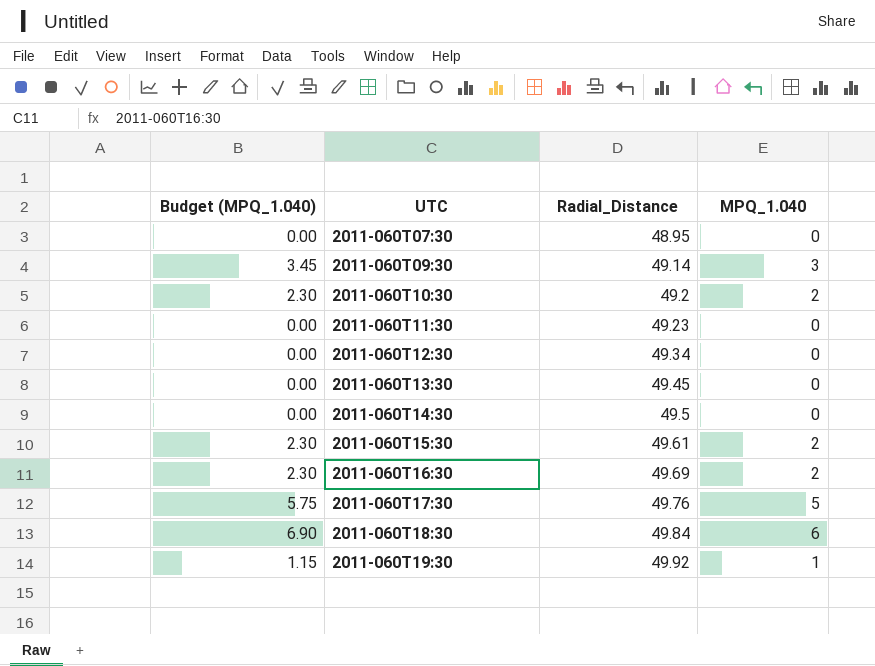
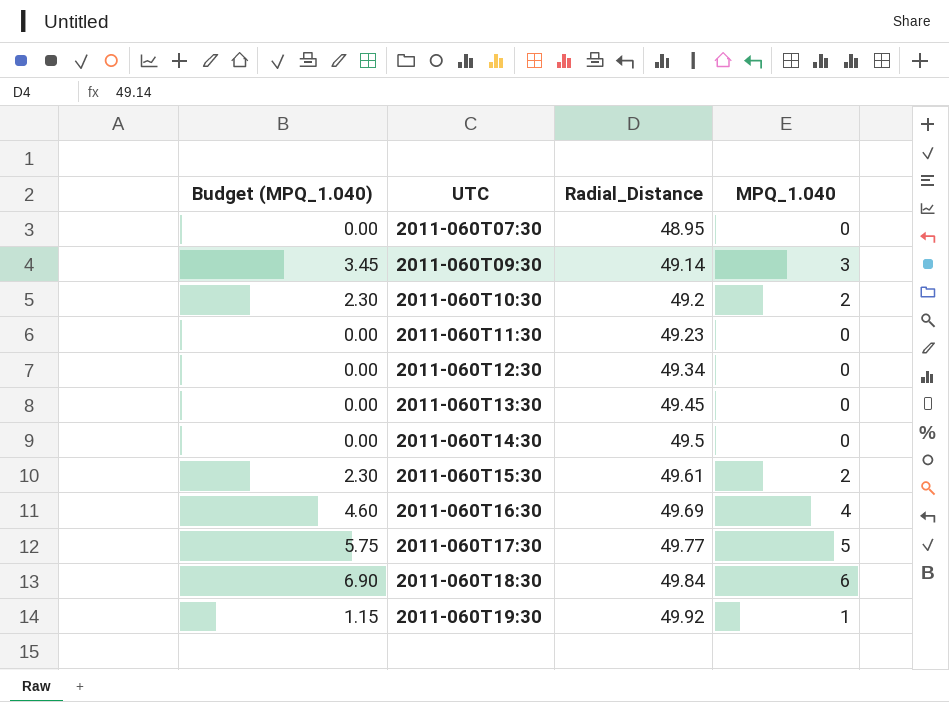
2011-060T16:30 | Budget (MPQ_1.040): 2.30 -> 4.60
2011-060T16:30 | MPQ_1.040: 2 -> 4
2011-060T17:30 | Radial_Distance: 49.76 -> 49.77

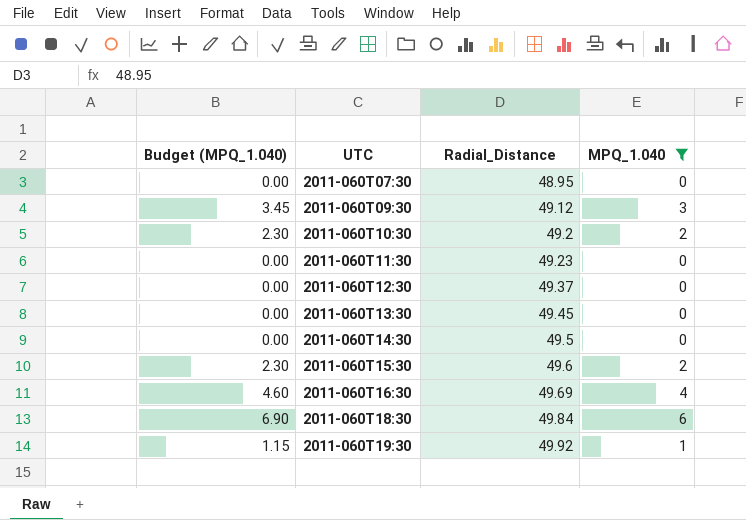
filter: none -> MPQ_1.040 != 5
2011-060T09:30 | Radial_Distance: 49.14 -> 49.12
2011-060T12:30 | Radial_Distance: 49.34 -> 49.37
2011-060T15:30 | Radial_Distance: 49.61 -> 49.6

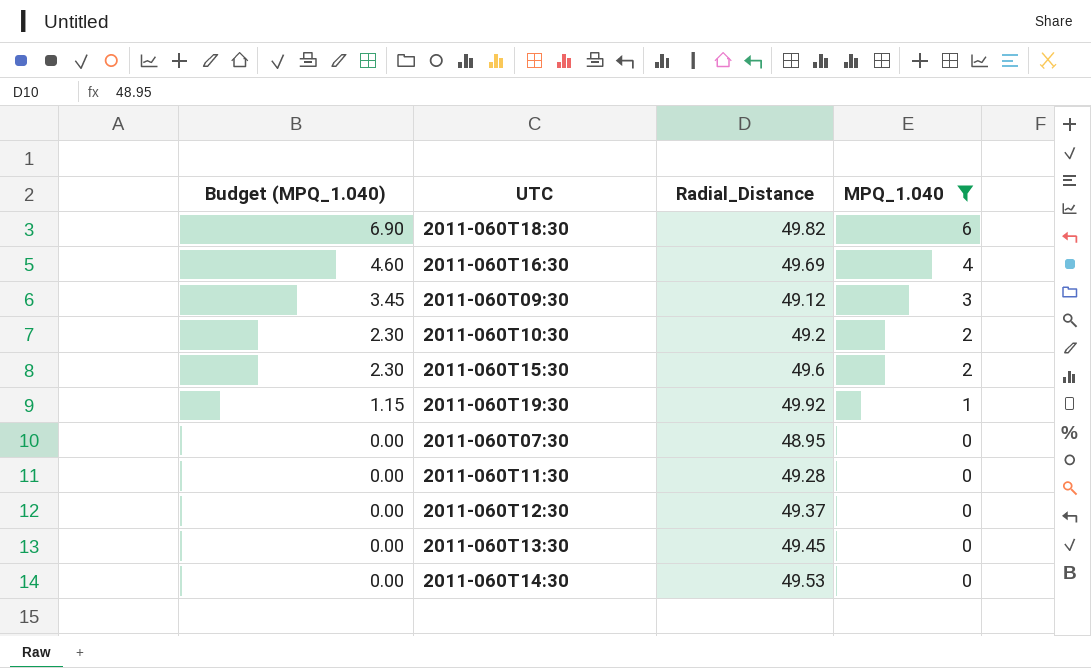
row order: UTC ascending -> Budget (MPQ_1.040) descending
2011-060T18:30 | Radial_Distance: 49.84 -> 49.82
2011-060T11:30 | Radial_Distance: 49.23 -> 49.28
2011-060T14:30 | Radial_Distance: 49.5 -> 49.53

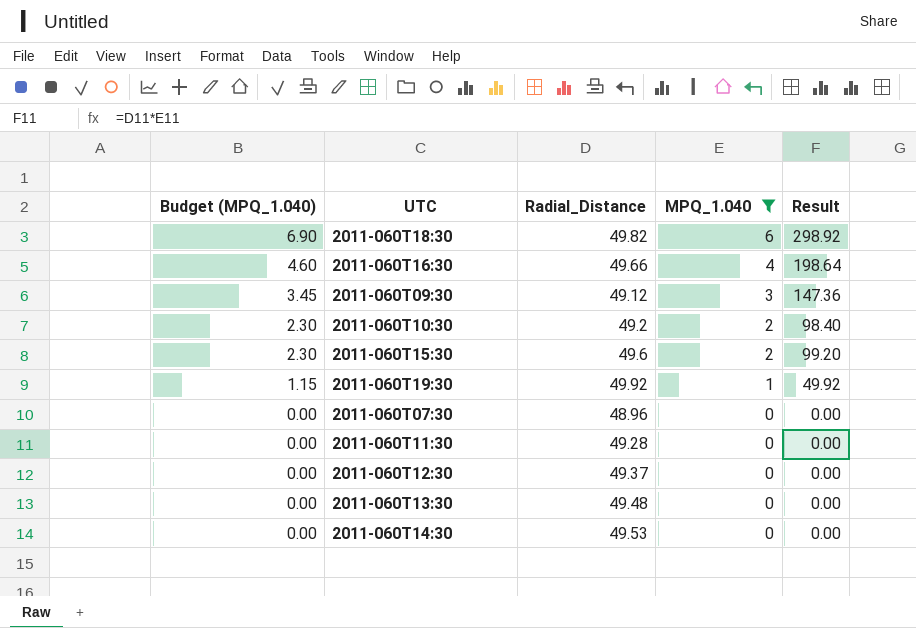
column Result | formula: none -> [Radial_Distance] * [MPQ_1.040]
2011-060T16:30 | Radial_Distance: 49.69 -> 49.66
2011-060T07:30 | Radial_Distance: 48.95 -> 48.96
2011-060T13:30 | Radial_Distance: 49.45 -> 49.48

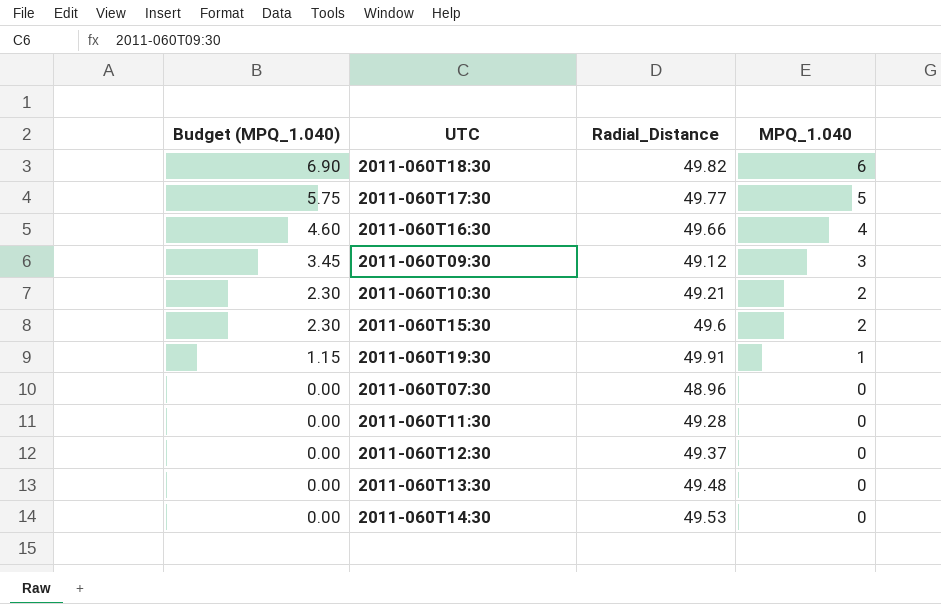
filter: MPQ_1.040 != 5 -> none
column Result | formula: [Radial_Distance] * [MPQ_1.040] -> none
2011-060T10:30 | Radial_Distance: 49.2 -> 49.21
2011-060T19:30 | Radial_Distance: 49.92 -> 49.91

